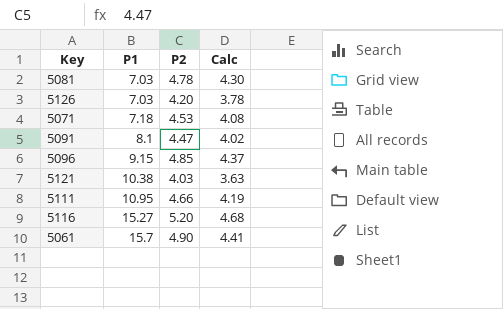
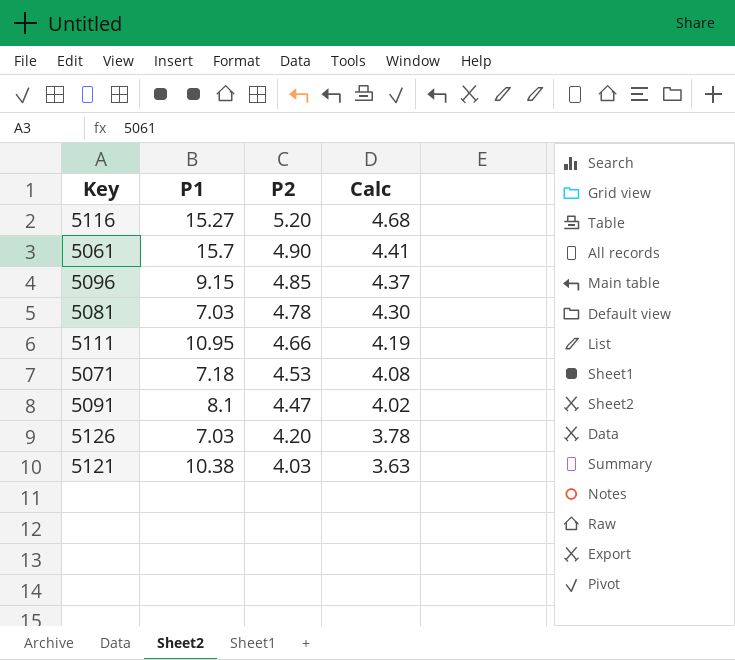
row order: P1 ascending -> P2 descending

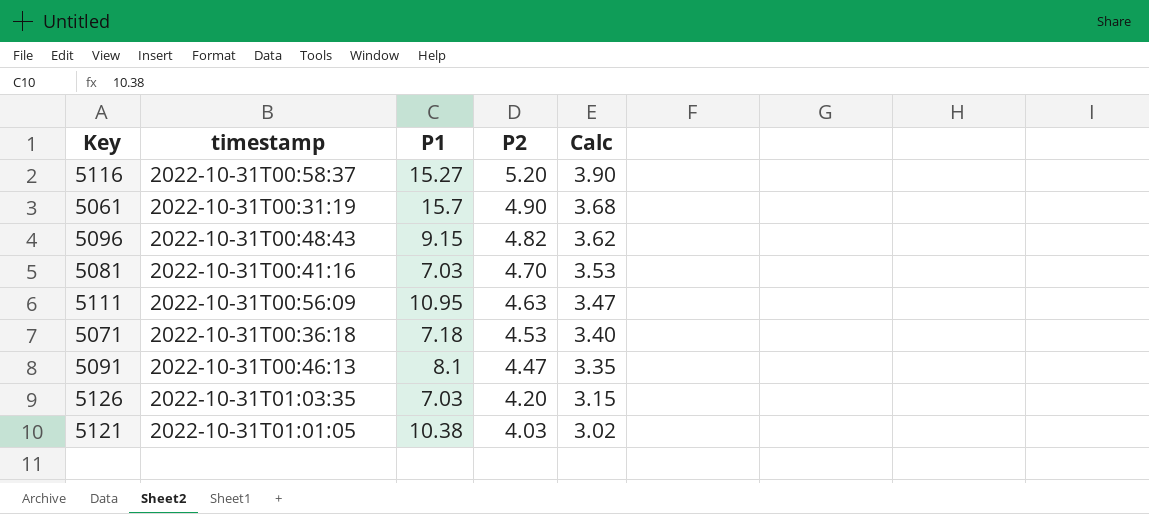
column timestamp | position: none -> 2
column Calc | formula: [P2] * 0.9 -> [P2] * 0.75
5096 | P2: 4.85 -> 4.82
5081 | P2: 4.78 -> 4.70
5111 | P2: 4.66 -> 4.63

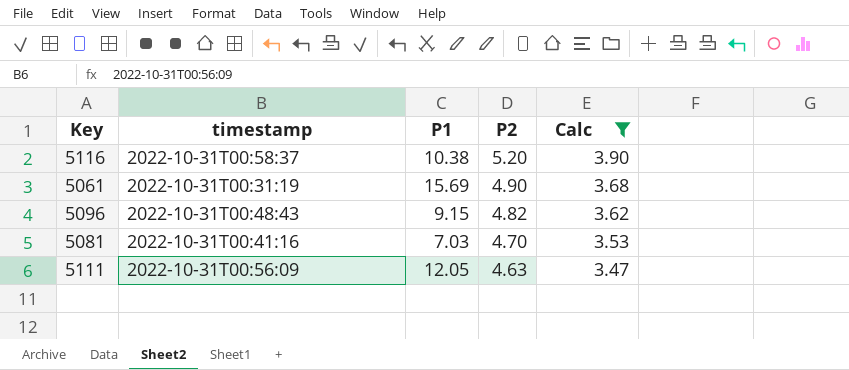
filter: none -> Calc >= 3.47
5116 | P1: 15.27 -> 10.38
5061 | P1: 15.7 -> 15.69
5111 | P1: 10.95 -> 12.05

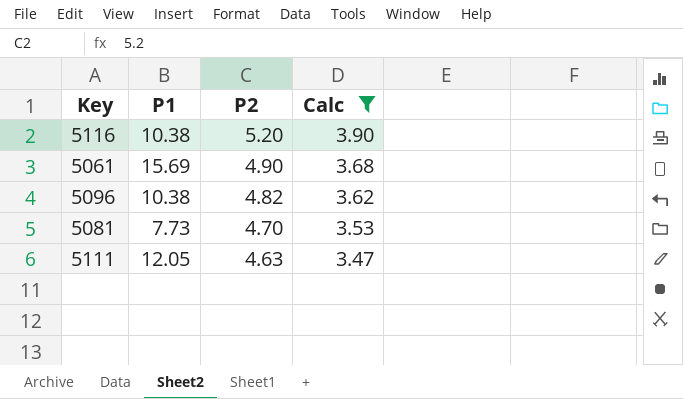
column timestamp | position: 2 -> none
5096 | P1: 9.15 -> 10.38
5081 | P1: 7.03 -> 7.73

